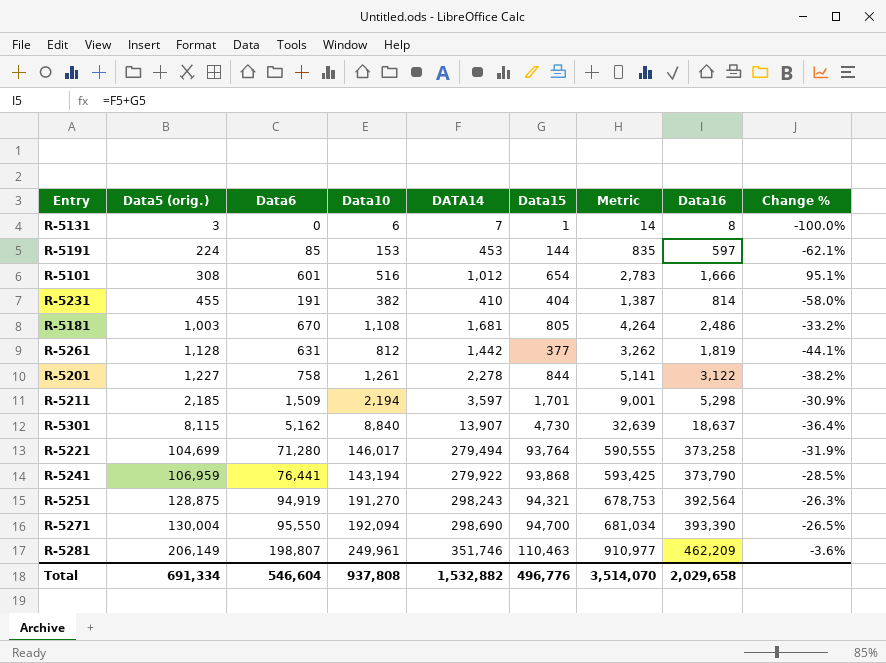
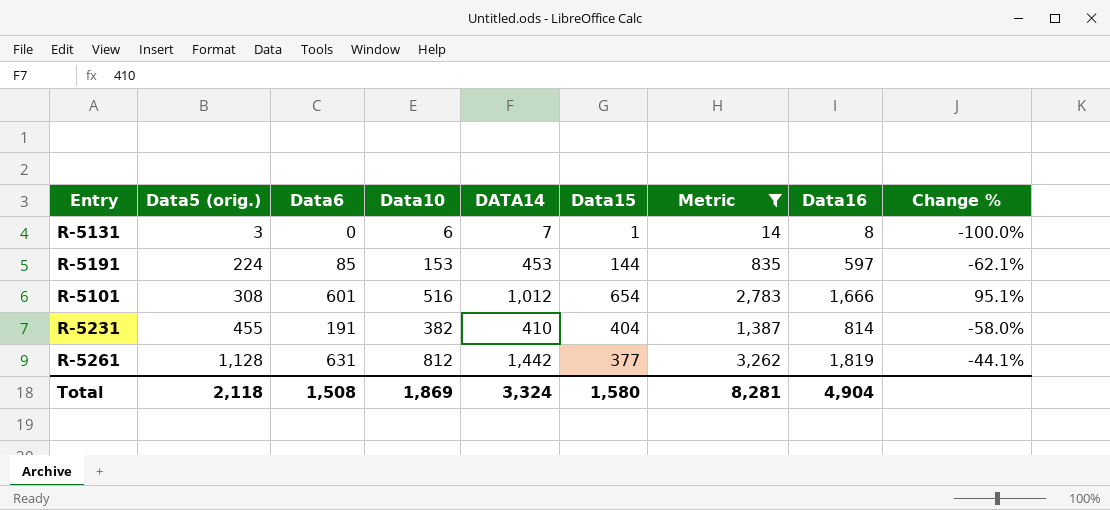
filter: none -> Metric <= 3,262
Total | Data5 (orig.): 691,334 -> 2,118
Total | Data6: 546,604 -> 1,508
Total | Data10: 937,808 -> 1,869
Total | DATA14: 1,532,882 -> 3,324
Total | Data15: 496,776 -> 1,580
Total | Metric: 3,514,070 -> 8,281
Total | Data16: 2,029,658 -> 4,904

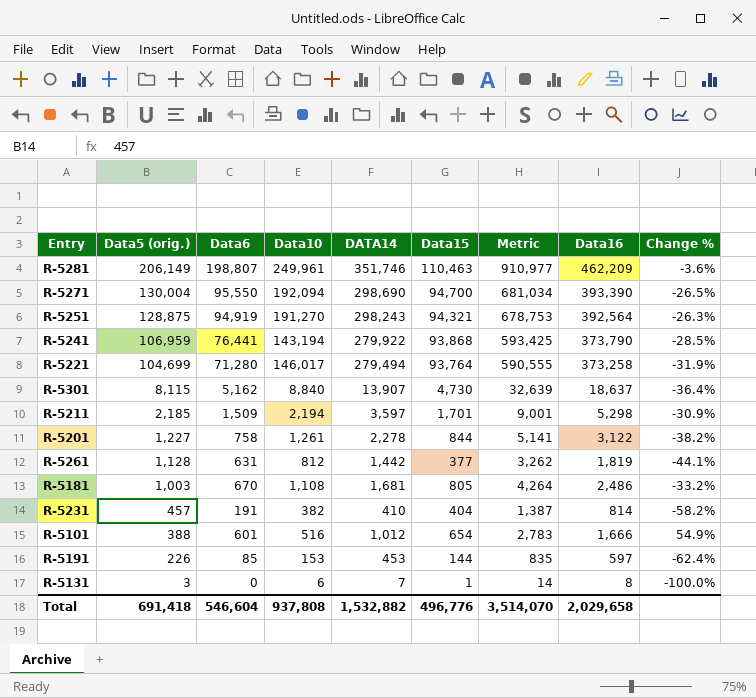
filter: Metric <= 3,262 -> none
row order: Data5 (orig.) ascending -> Data5 (orig.) descending
R-5231 | Data5 (orig.): 455 -> 457
R-5231 | Change %: -58.0% -> -58.2%
R-5101 | Data5 (orig.): 308 -> 388
R-5101 | Change %: 95.1% -> 54.9%
R-5191 | Data5 (orig.): 224 -> 226
R-5191 | Change %: -62.1% -> -62.4%
Total | Data5 (orig.): 2,118 -> 691,418
Total | Data6: 1,508 -> 546,604
Total | Data10: 1,869 -> 937,808
Total | DATA14: 3,324 -> 1,532,882
Total | Data15: 1,580 -> 496,776
Total | Metric: 8,281 -> 3,514,070
Total | Data16: 4,904 -> 2,029,658

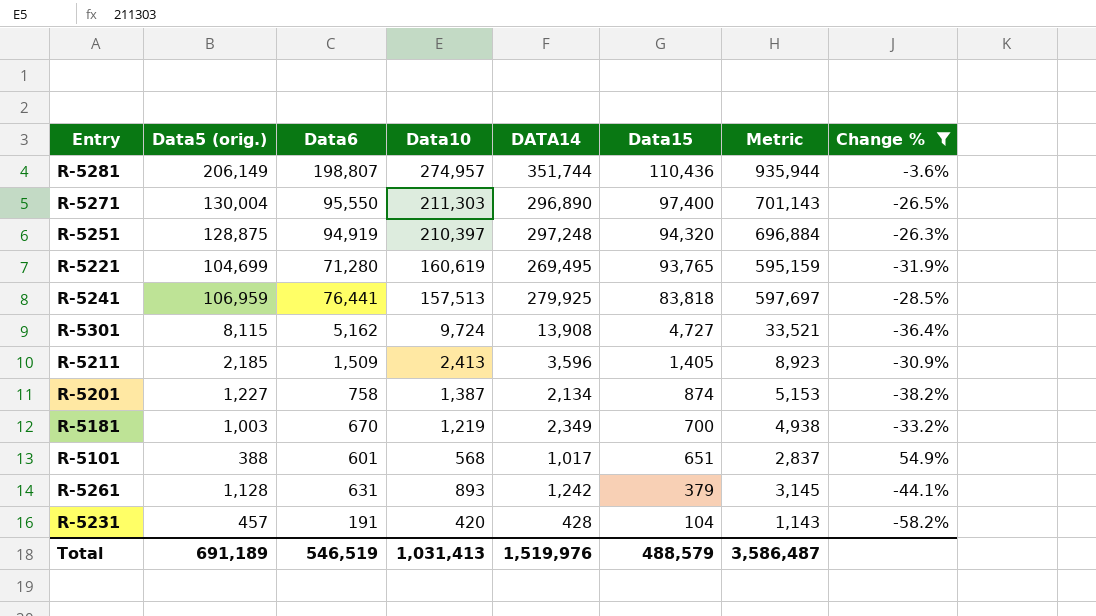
filter: none -> Change % >= -58.2%
row order: Data5 (orig.) descending -> Data15 descending
column Data16 | formula: [DATA14] + [Data15] -> none
R-5281 | Data10: 249,961 -> 274,957
R-5281 | DATA14: 351,746 -> 351,744
R-5281 | Data15: 110,463 -> 110,436
R-5281 | Metric: 910,977 -> 935,944
R-5271 | Data10: 192,094 -> 211,303
R-5271 | DATA14: 298,690 -> 296,890
R-5271 | Data15: 94,700 -> 97,400
R-5271 | Metric: 681,034 -> 701,143
R-5251 | Data10: 191,270 -> 210,397
R-5251 | DATA14: 298,243 -> 297,248
R-5251 | Data15: 94,321 -> 94,320
R-5251 | Metric: 678,753 -> 696,884
R-5221 | Data10: 146,017 -> 160,619
R-5221 | DATA14: 279,494 -> 269,495
R-5221 | Data15: 93,764 -> 93,765
R-5221 | Metric: 590,555 -> 595,159
R-5241 | Data10: 143,194 -> 157,513
R-5241 | DATA14: 279,922 -> 279,925
R-5241 | Data15: 93,868 -> 83,818
R-5241 | Metric: 593,425 -> 597,697
R-5301 | Data10: 8,840 -> 9,724
R-5301 | DATA14: 13,907 -> 13,908
R-5301 | Data15: 4,730 -> 4,727
R-5301 | Metric: 32,639 -> 33,521
R-5211 | Data10: 2,194 -> 2,413
R-5211 | DATA14: 3,597 -> 3,596
R-5211 | Data15: 1,701 -> 1,405
R-5211 | Metric: 9,001 -> 8,923
R-5201 | Data10: 1,261 -> 1,387
R-5201 | DATA14: 2,278 -> 2,134
R-5201 | Data15: 844 -> 874
R-5201 | Metric: 5,141 -> 5,153
R-5181 | Data10: 1,108 -> 1,219
R-5181 | DATA14: 1,681 -> 2,349
R-5181 | Data15: 805 -> 700
R-5181 | Metric: 4,264 -> 4,938
R-5101 | Data10: 516 -> 568
R-5101 | DATA14: 1,012 -> 1,017
R-5101 | Data15: 654 -> 651
R-5101 | Metric: 2,783 -> 2,837
R-5261 | Data10: 812 -> 893
R-5261 | DATA14: 1,442 -> 1,242
R-5261 | Data15: 377 -> 379
R-5261 | Metric: 3,262 -> 3,145
R-5231 | Data10: 382 -> 420
R-5231 | DATA14: 410 -> 428
R-5231 | Data15: 404 -> 104
R-5231 | Metric: 1,387 -> 1,143
Total | Data5 (orig.): 691,418 -> 691,189
Total | Data6: 546,604 -> 546,519
Total | Data10: 937,808 -> 1,031,413
Total | DATA14: 1,532,882 -> 1,519,976
Total | Data15: 496,776 -> 488,579
Total | Metric: 3,514,070 -> 3,586,487

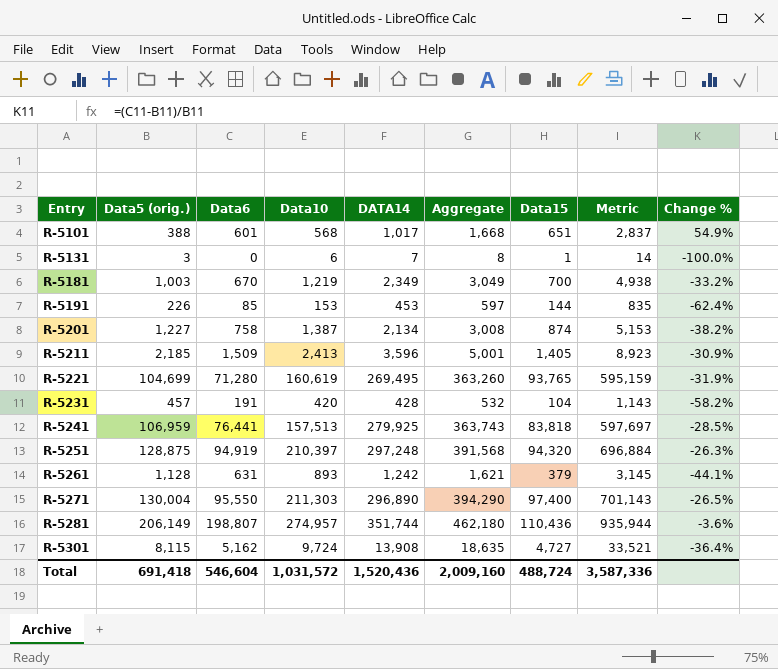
filter: Change % >= -58.2% -> none
row order: Data15 descending -> Entry ascending
column Aggregate | formula: none -> [DATA14] + [Data15]
Total | Data5 (orig.): 691,189 -> 691,418
Total | Data6: 546,519 -> 546,604
Total | Data10: 1,031,413 -> 1,031,572
Total | DATA14: 1,519,976 -> 1,520,436
Total | Data15: 488,579 -> 488,724
Total | Metric: 3,586,487 -> 3,587,336

